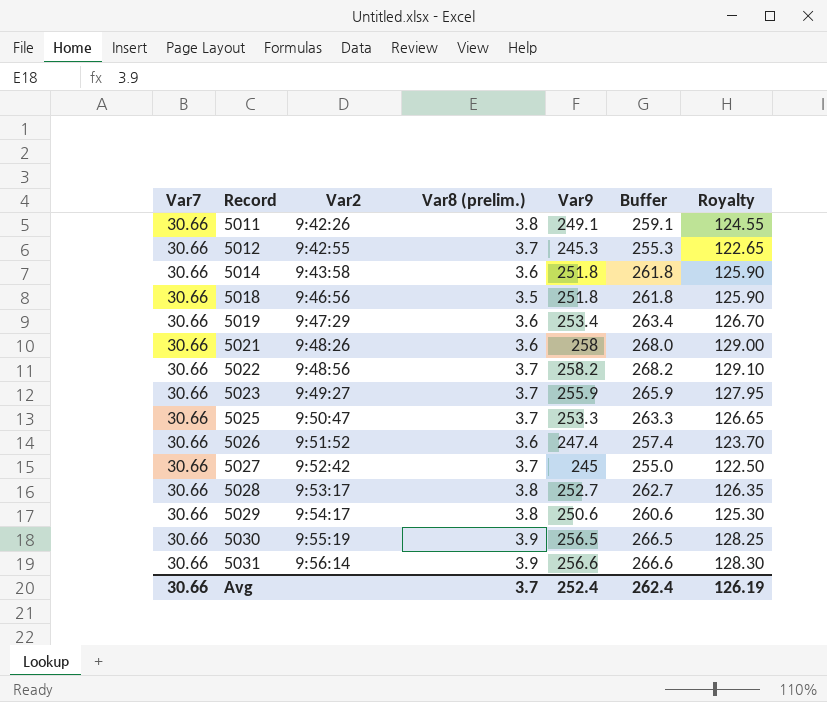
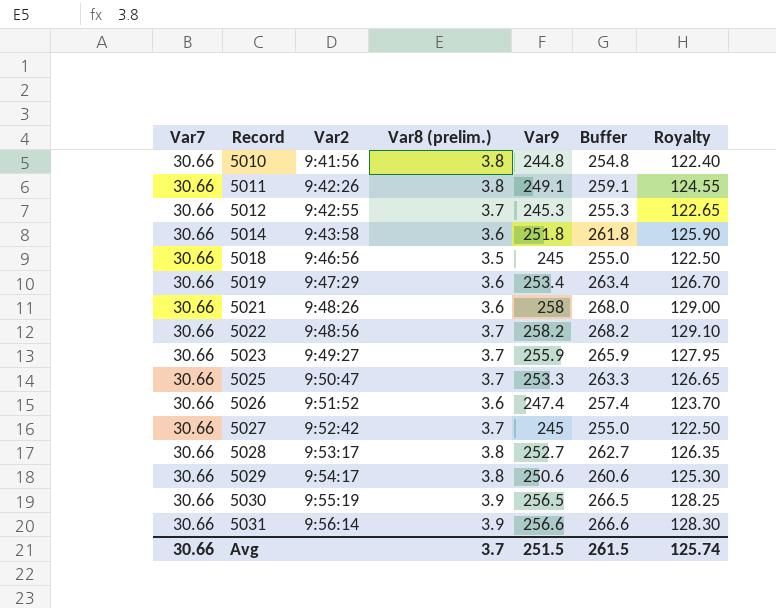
row 5010: none -> 30.66 | 9:41:56 | 3.8 | 244.8 | 254.8 | 122.40
5018 | Var9: 251.8 -> 245
5018 | Buffer: 261.8 -> 255.0
5018 | Royalty: 125.90 -> 122.50
Avg | Var9: 252.4 -> 251.5
Avg | Buffer: 262.4 -> 261.5
Avg | Royalty: 126.19 -> 125.74

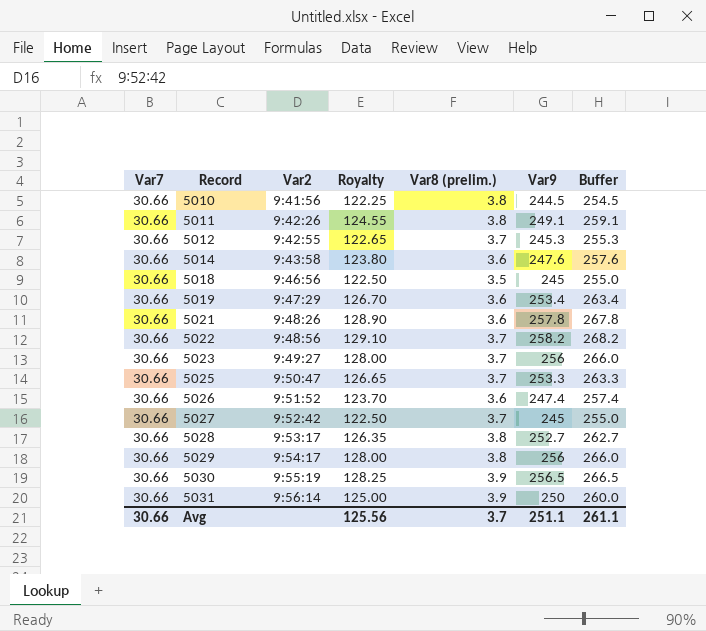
column Royalty | position: 7 -> 4
5010 | Royalty: 122.40 -> 122.25
5010 | Var9: 244.8 -> 244.5
5010 | Buffer: 254.8 -> 254.5
5014 | Royalty: 125.90 -> 123.80
5014 | Var9: 251.8 -> 247.6
5014 | Buffer: 261.8 -> 257.6
5021 | Royalty: 129.00 -> 128.90
5021 | Var9: 258 -> 257.8
5021 | Buffer: 268.0 -> 267.8
5023 | Royalty: 127.95 -> 128.00
5023 | Var9: 255.9 -> 256
5023 | Buffer: 265.9 -> 266.0
5029 | Royalty: 125.30 -> 128.00
5029 | Var9: 250.6 -> 256
5029 | Buffer: 260.6 -> 266.0
5031 | Royalty: 128.30 -> 125.00
5031 | Var9: 256.6 -> 250
5031 | Buffer: 266.6 -> 260.0
Avg | Royalty: 125.74 -> 125.56
Avg | Var9: 251.5 -> 251.1
Avg | Buffer: 261.5 -> 261.1

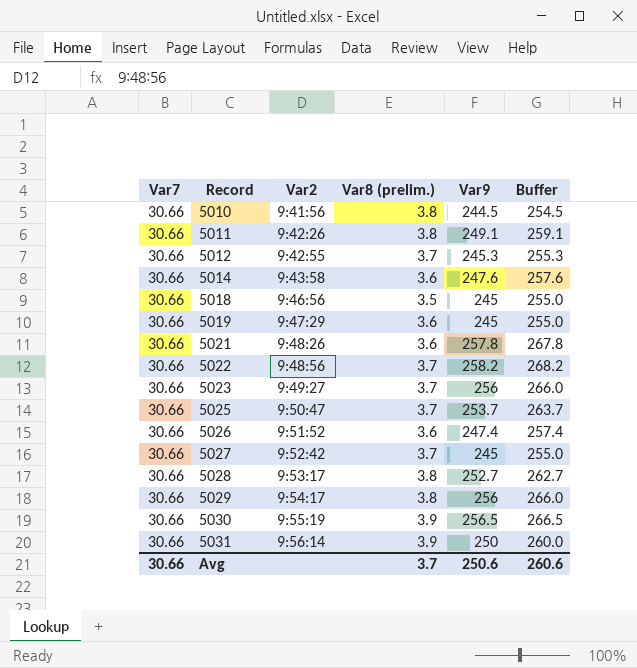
column Royalty | formula: [Var9] * 0.5 -> none
5019 | Var9: 253.4 -> 245
5019 | Buffer: 263.4 -> 255.0
5025 | Var9: 253.3 -> 253.7
5025 | Buffer: 263.3 -> 263.7
Avg | Var9: 251.1 -> 250.6
Avg | Buffer: 261.1 -> 260.6

